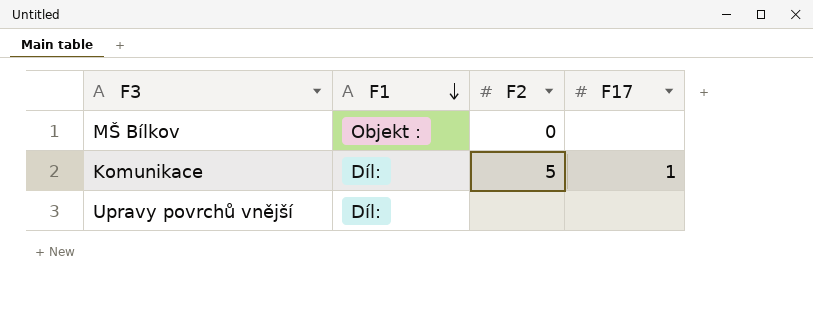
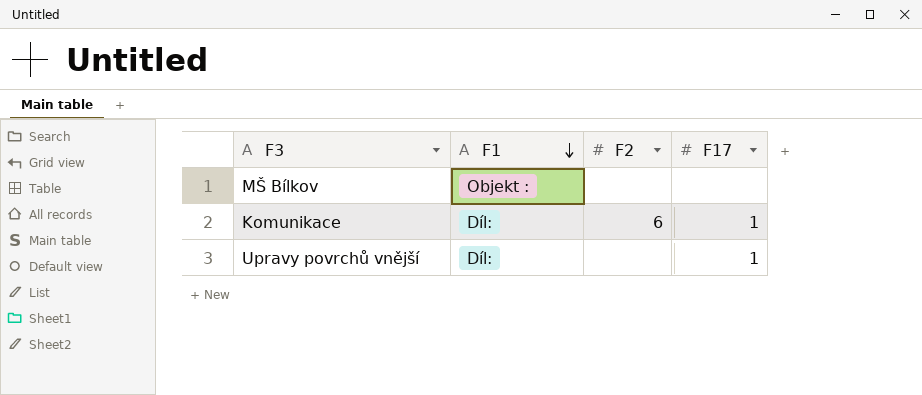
MŠ Bílkov | F2: 0 -> none
Komunikace | F2: 5 -> 6
Upravy povrchů vnější | F17: none -> 1

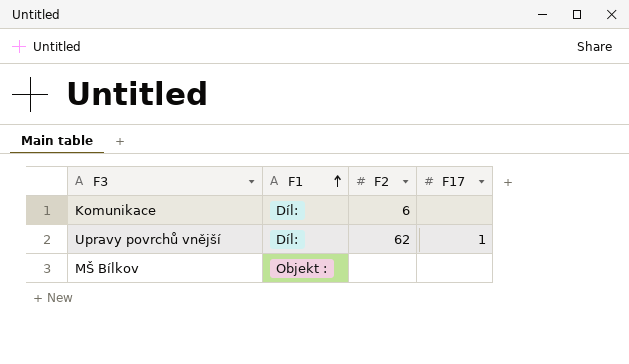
row order: F1 descending -> F1 ascending
Komunikace | F17: 1 -> none
Upravy povrchů vnější | F2: none -> 62

